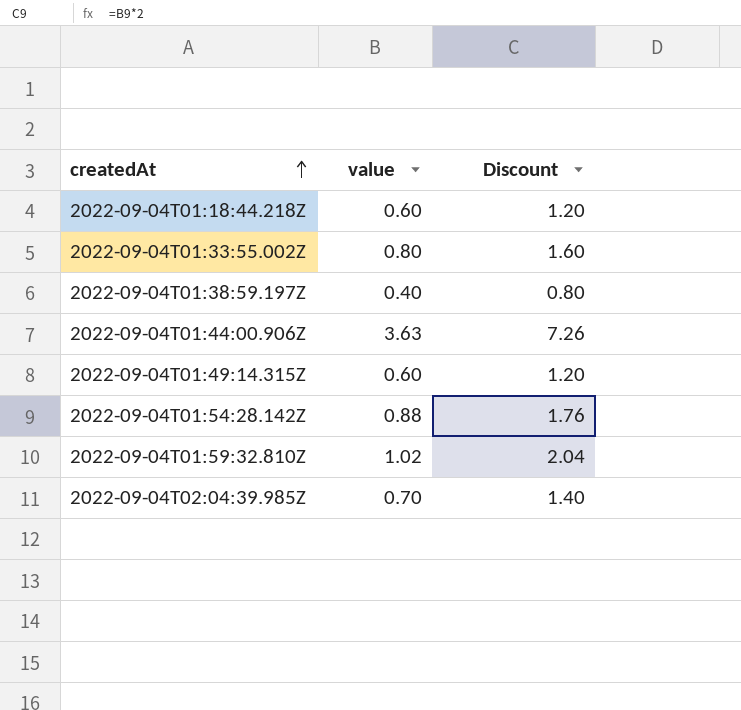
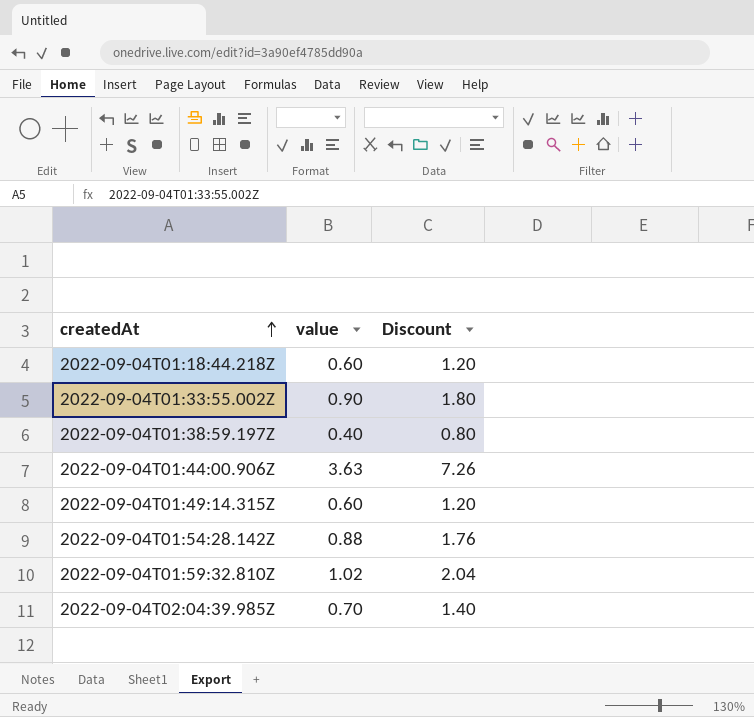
2022-09-04T01:33:55.002Z | value: 0.80 -> 0.90
2022-09-04T01:33:55.002Z | Discount: 1.60 -> 1.80

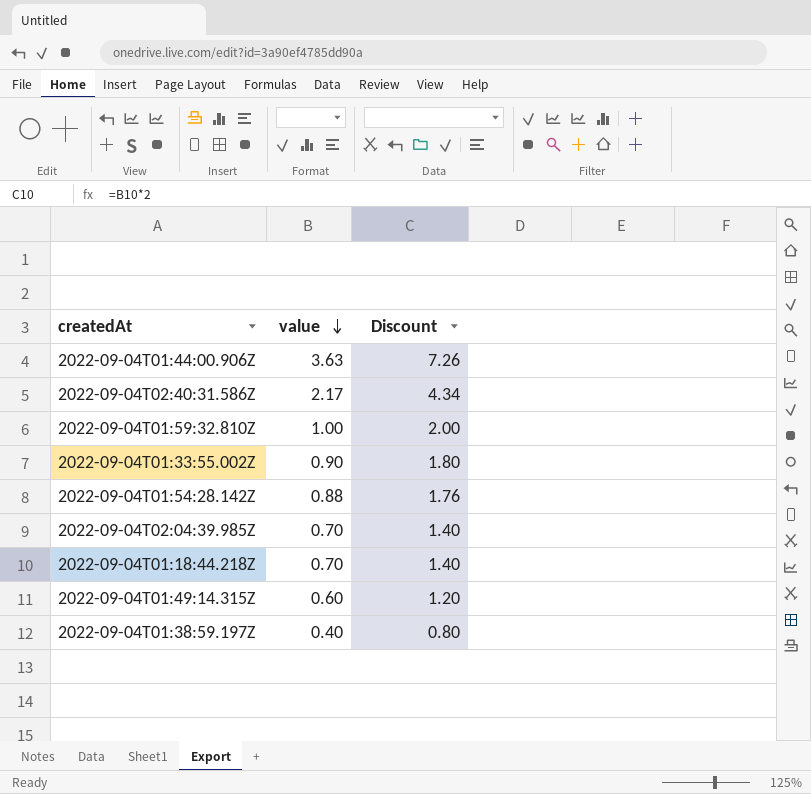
row order: createdAt ascending -> value descending
row 2022-09-04T02:40:31.586Z: none -> 2.17 | 4.34
2022-09-04T01:59:32.810Z | value: 1.02 -> 1.00
2022-09-04T01:59:32.810Z | Discount: 2.04 -> 2.00
2022-09-04T01:18:44.218Z | value: 0.60 -> 0.70
2022-09-04T01:18:44.218Z | Discount: 1.20 -> 1.40

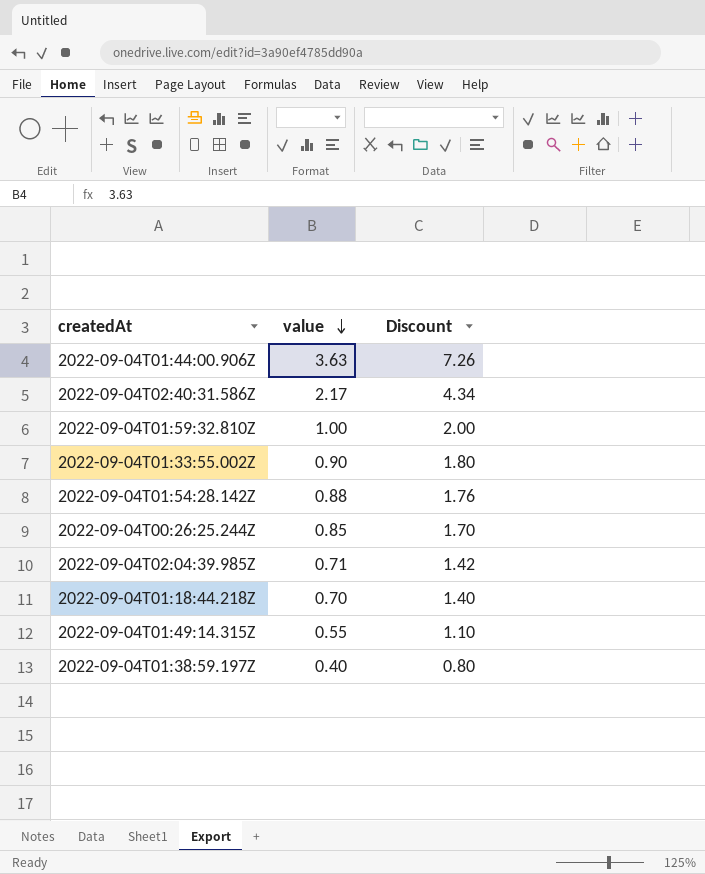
row 2022-09-04T00:26:25.244Z: none -> 0.85 | 1.70
2022-09-04T02:04:39.985Z | value: 0.70 -> 0.71
2022-09-04T02:04:39.985Z | Discount: 1.40 -> 1.42
2022-09-04T01:49:14.315Z | value: 0.60 -> 0.55
2022-09-04T01:49:14.315Z | Discount: 1.20 -> 1.10

